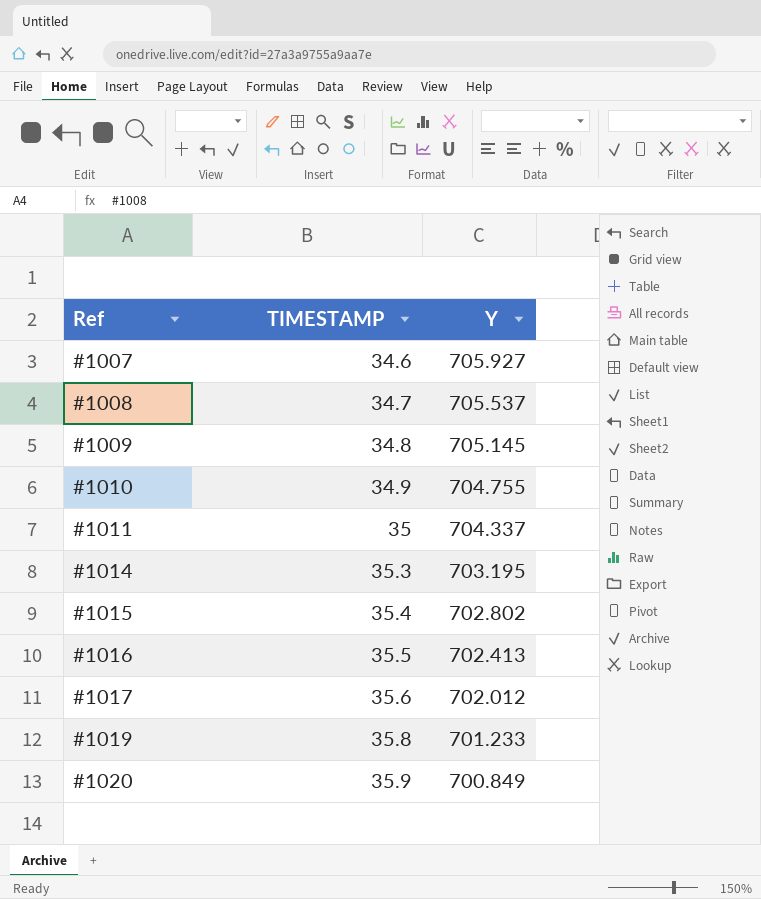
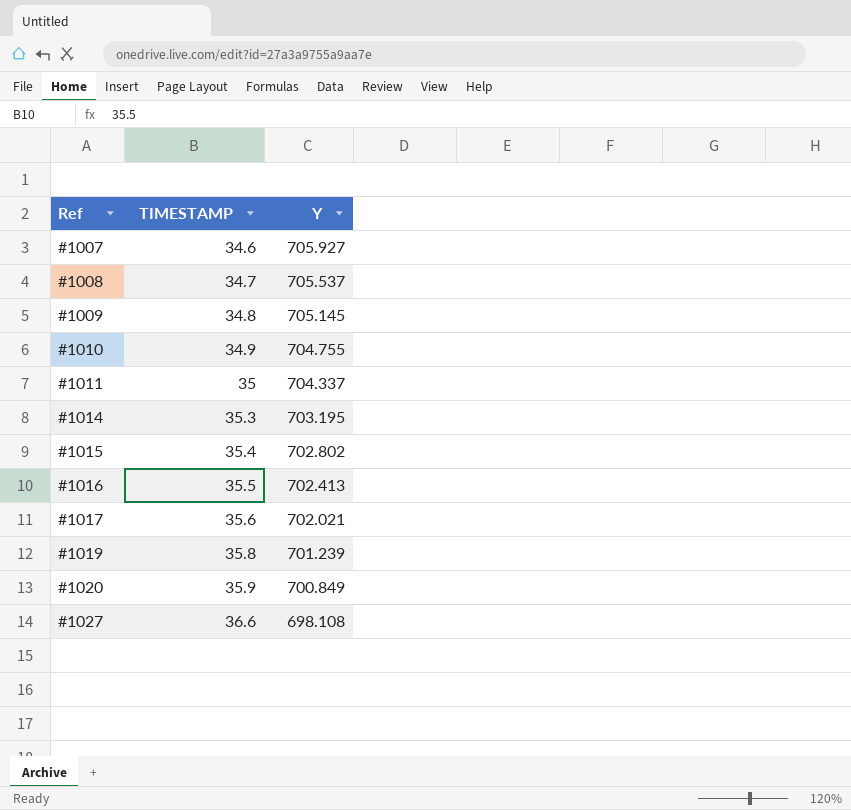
#1017 | Y: 702.012 -> 702.021
#1019 | Y: 701.233 -> 701.239
row #1027: none -> 36.6 | 698.108

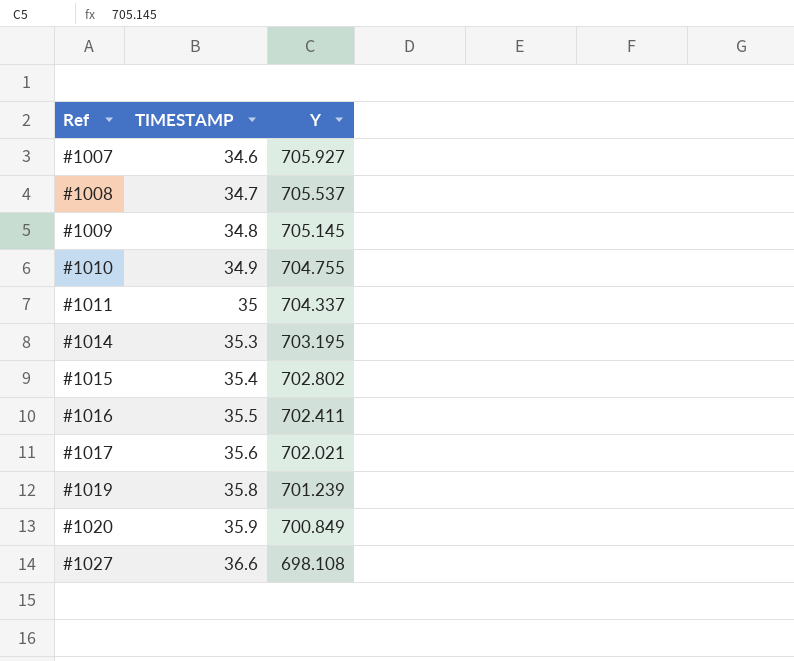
#1016 | Y: 702.413 -> 702.411

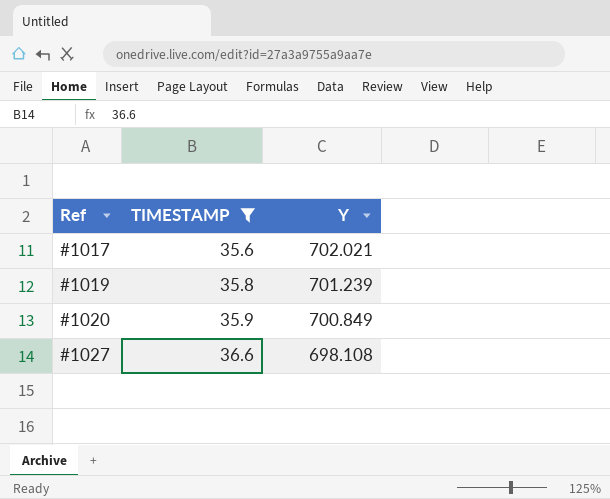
filter: none -> TIMESTAMP >= 35.6

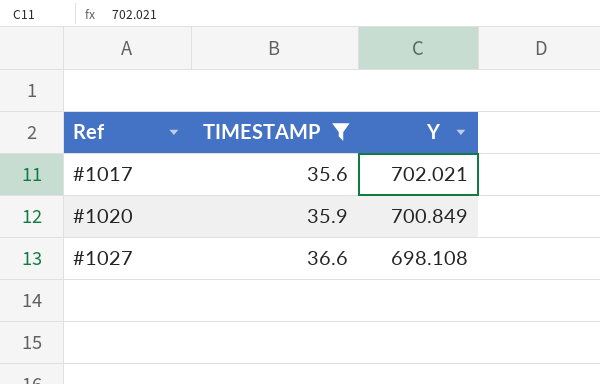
row #1019: 35.8 | 701.239 -> none

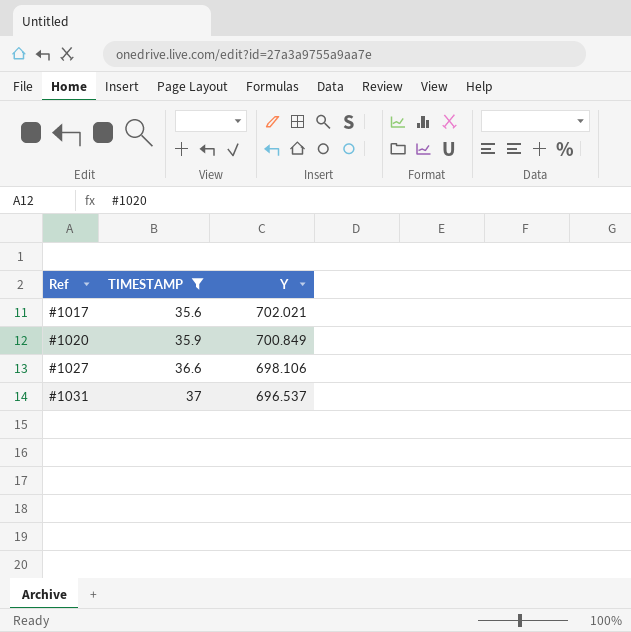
#1027 | Y: 698.108 -> 698.106
row #1031: none -> 37 | 696.537

